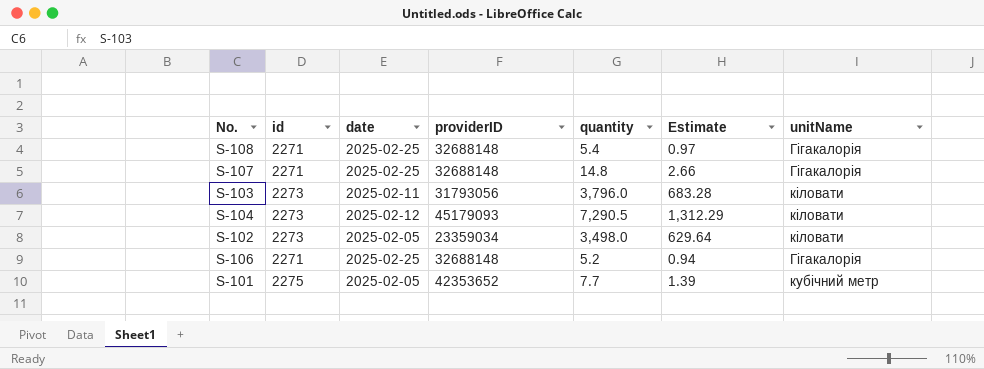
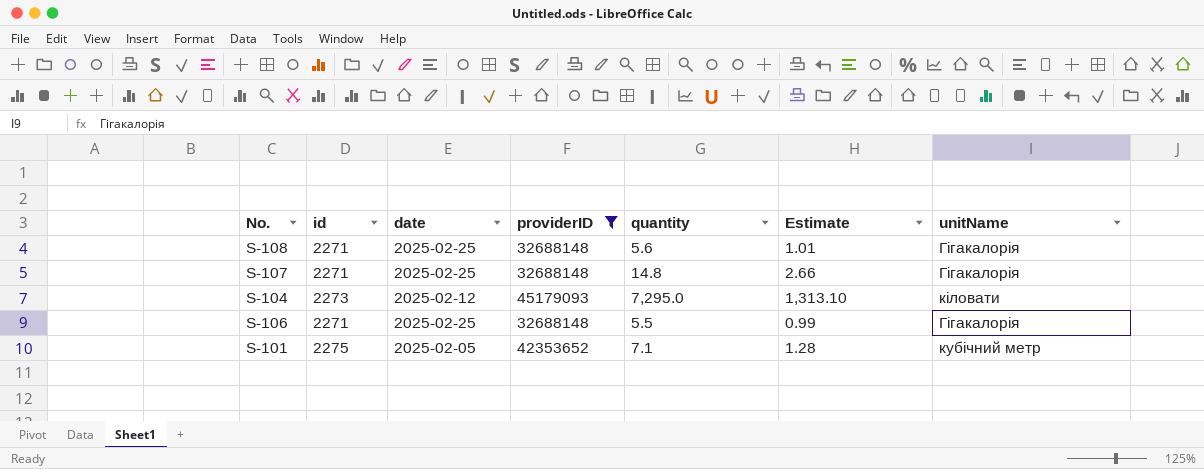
filter: none -> providerID >= 32688148
S-108 | quantity: 5.4 -> 5.6
S-108 | Estimate: 0.97 -> 1.01
S-104 | quantity: 7,290.5 -> 7,295.0
S-104 | Estimate: 1,312.29 -> 1,313.10
S-106 | quantity: 5.2 -> 5.5
S-106 | Estimate: 0.94 -> 0.99
S-101 | quantity: 7.7 -> 7.1
S-101 | Estimate: 1.39 -> 1.28

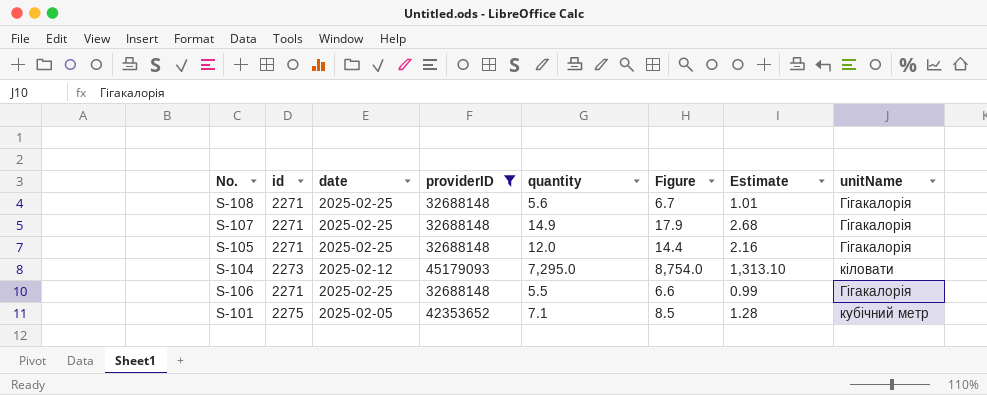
column Figure | formula: none -> [quantity] * 1.2
S-107 | quantity: 14.8 -> 14.9
S-107 | Estimate: 2.66 -> 2.68
row S-105: none -> 2271 | 2025-02-25 | 32688148 | 12.0 | 14.4 | 2.16 | Гігакалорія

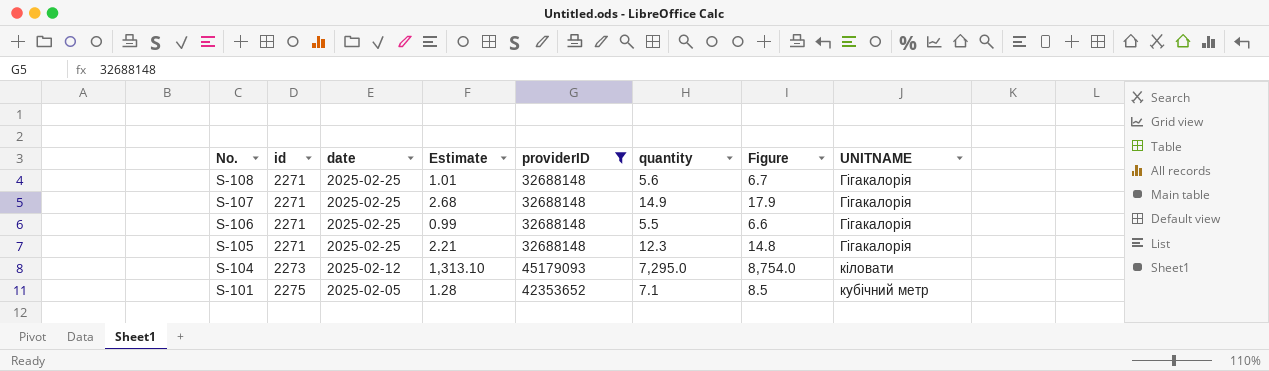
row order: none -> No. descending
column Estimate | position: 7 -> 4
column name: unitName -> UNITNAME
S-105 | Estimate: 2.16 -> 2.21
S-105 | quantity: 12.0 -> 12.3
S-105 | Figure: 14.4 -> 14.8

